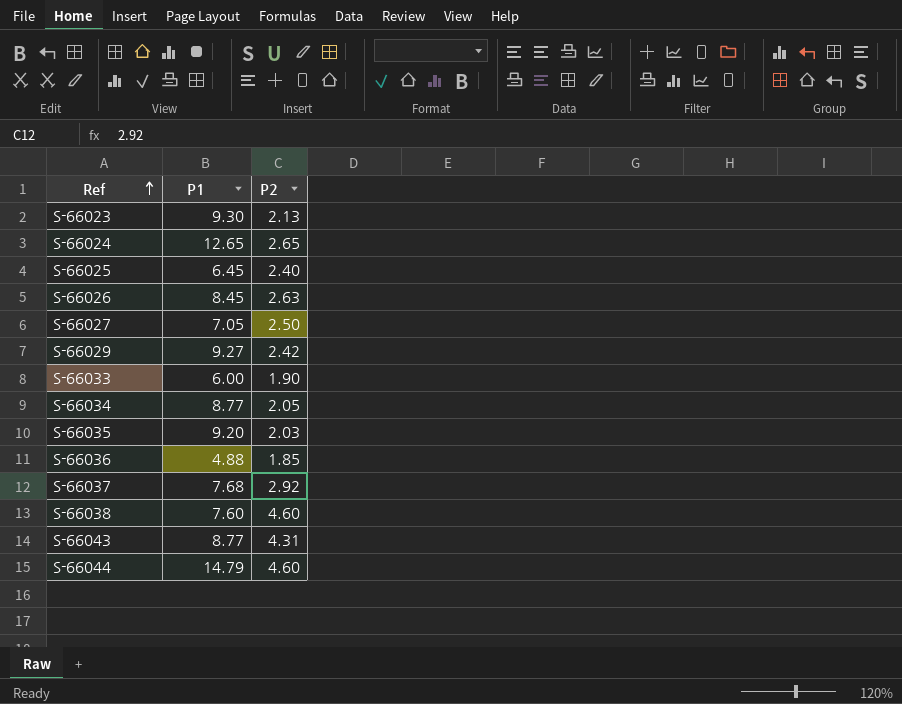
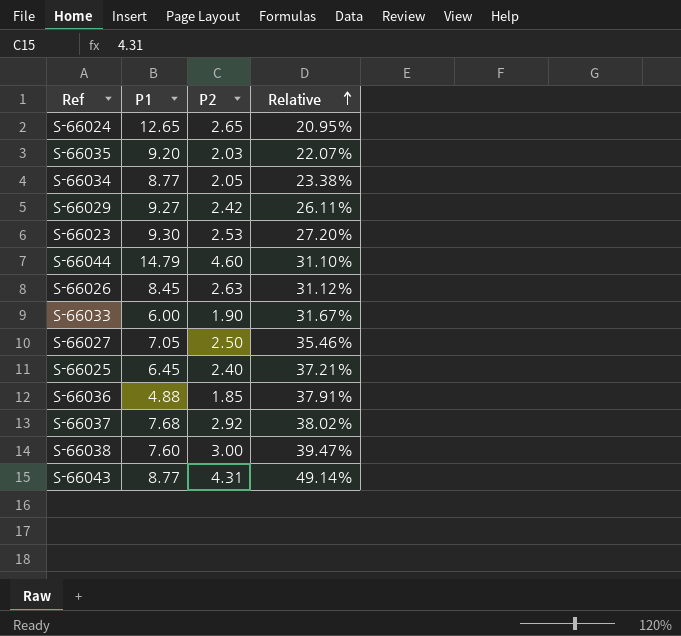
row order: Ref ascending -> Relative ascending
column Relative | formula: none -> [P2] / [P1]
S-66023 | P2: 2.13 -> 2.53
S-66038 | P2: 4.60 -> 3.00

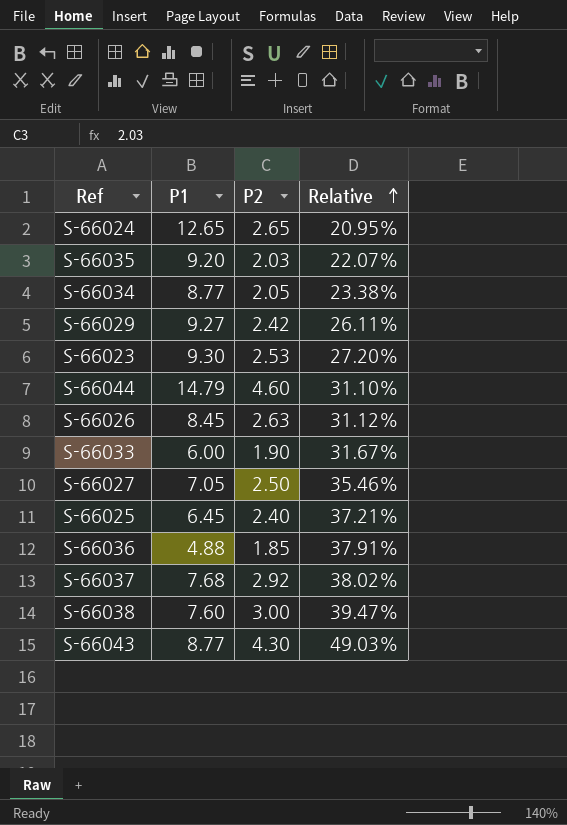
S-66043 | P2: 4.31 -> 4.30
S-66043 | Relative: 49.14% -> 49.03%

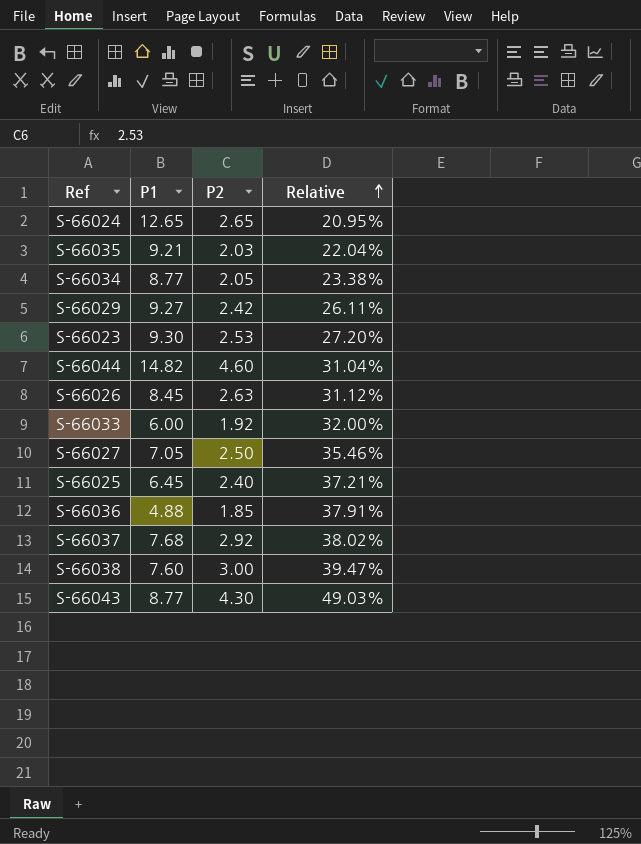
S-66035 | P1: 9.20 -> 9.21
S-66035 | Relative: 22.07% -> 22.04%
S-66044 | P1: 14.79 -> 14.82
S-66044 | Relative: 31.10% -> 31.04%
S-66033 | P2: 1.90 -> 1.92
S-66033 | Relative: 31.67% -> 32.00%

